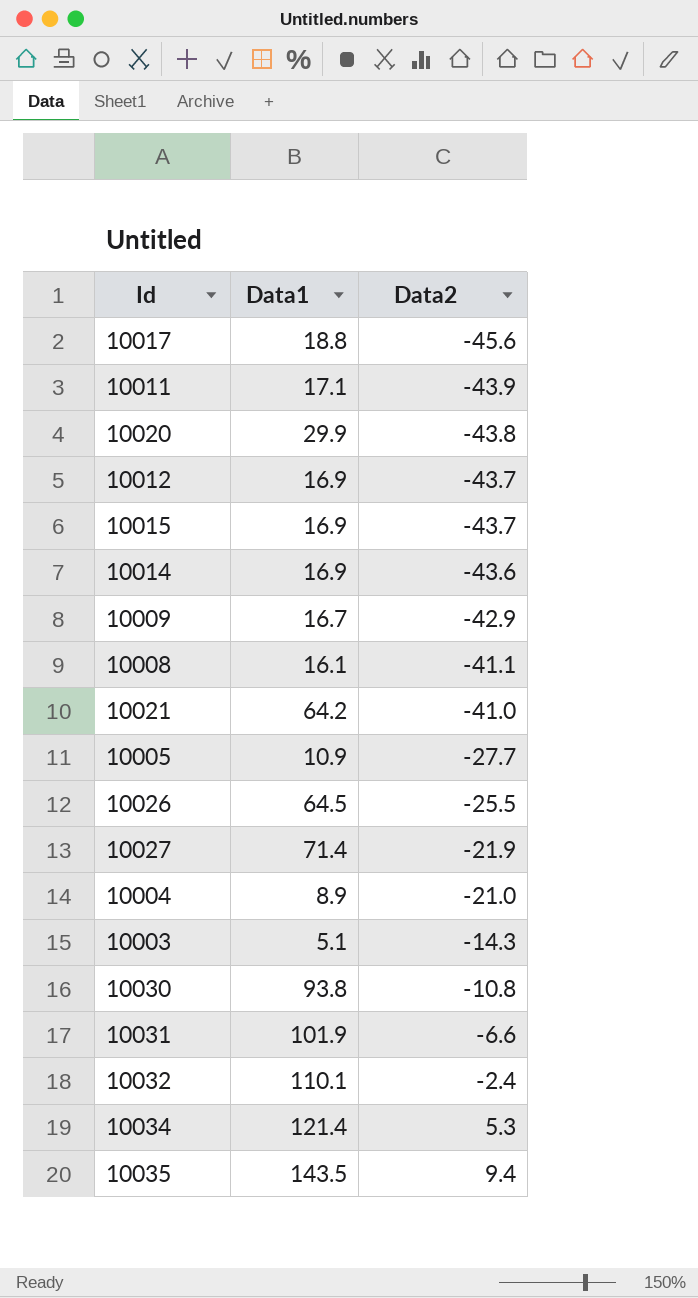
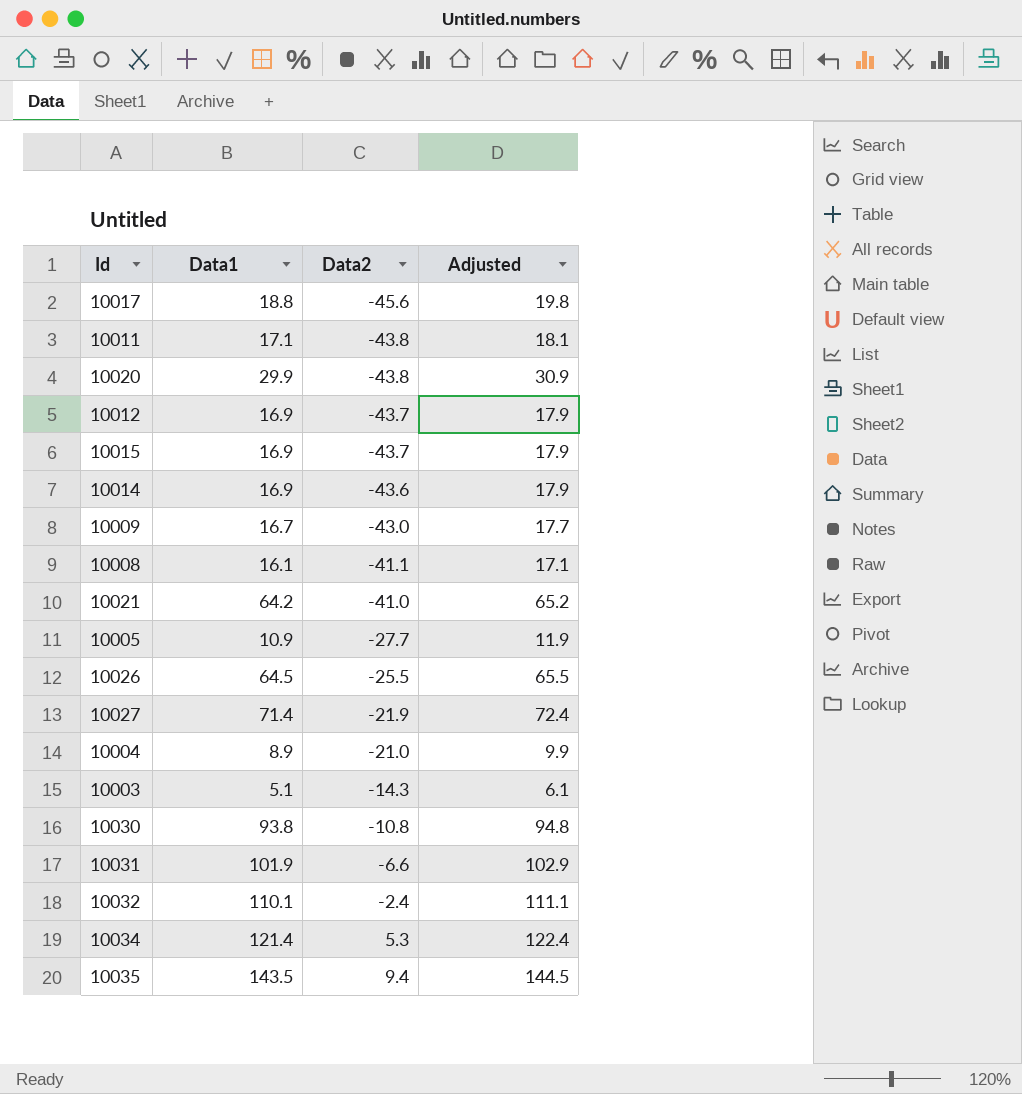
column Adjusted | formula: none -> [Data1] + 1
10011 | Data2: -43.9 -> -43.8
10009 | Data2: -42.9 -> -43.0

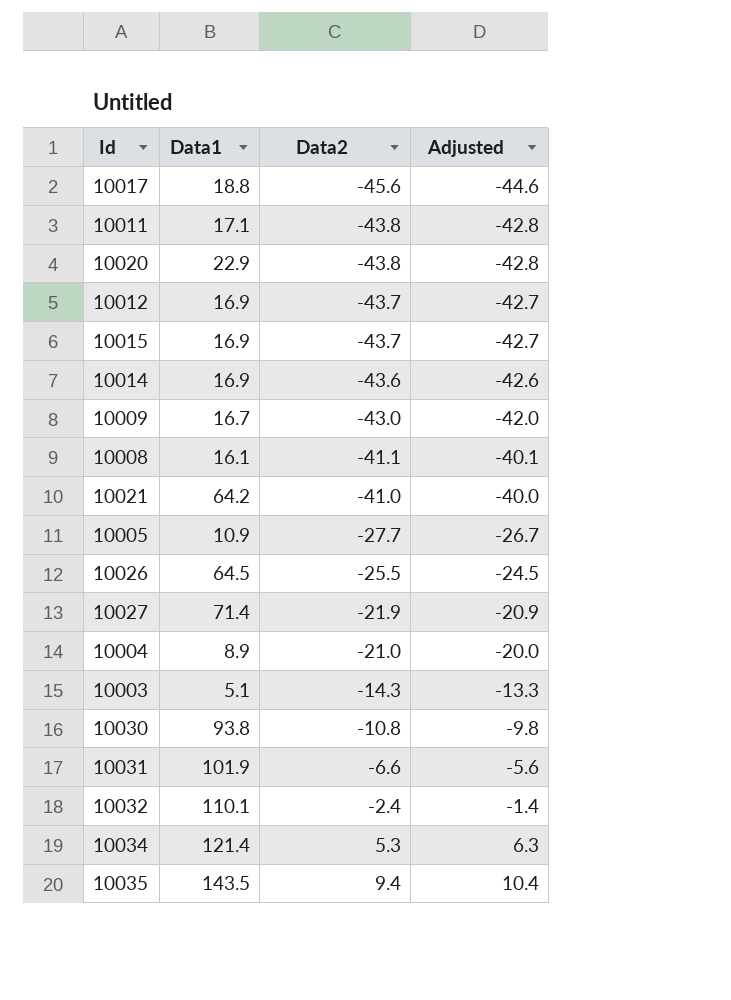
column Adjusted | formula: [Data1] + 1 -> [Data2] + 1
10020 | Data1: 29.9 -> 22.9

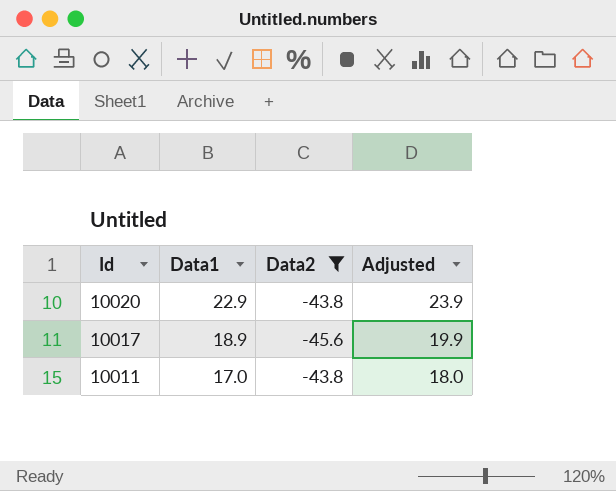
filter: none -> Data2 <= -43.8
row order: Data2 ascending -> Id descending
column Adjusted | formula: [Data2] + 1 -> [Data1] + 1
10017 | Data1: 18.8 -> 18.9
10011 | Data1: 17.1 -> 17.0

